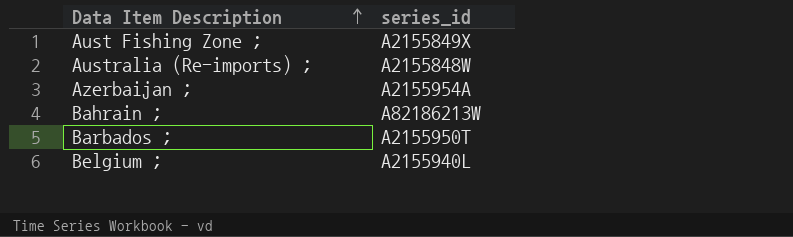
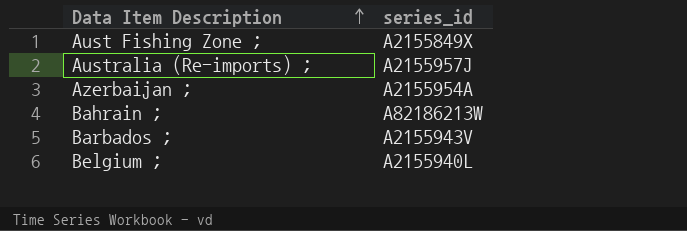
Australia (Re-imports) ; | series_id: A2155848W -> A2155957J
Barbados ; | series_id: A2155950T -> A2155943V

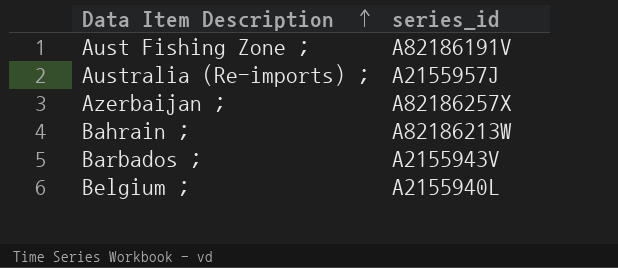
Aust Fishing Zone ; | series_id: A2155849X -> A82186191V
Azerbaijan ; | series_id: A2155954A -> A82186257X

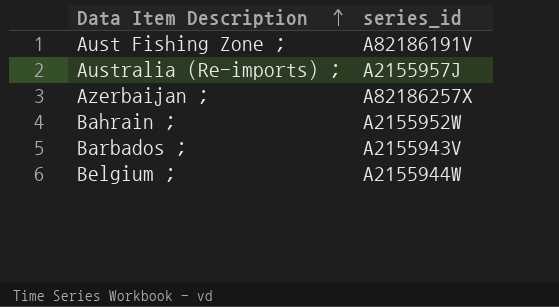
Bahrain ; | series_id: A82186213W -> A2155952W
Belgium ; | series_id: A2155940L -> A2155944W

